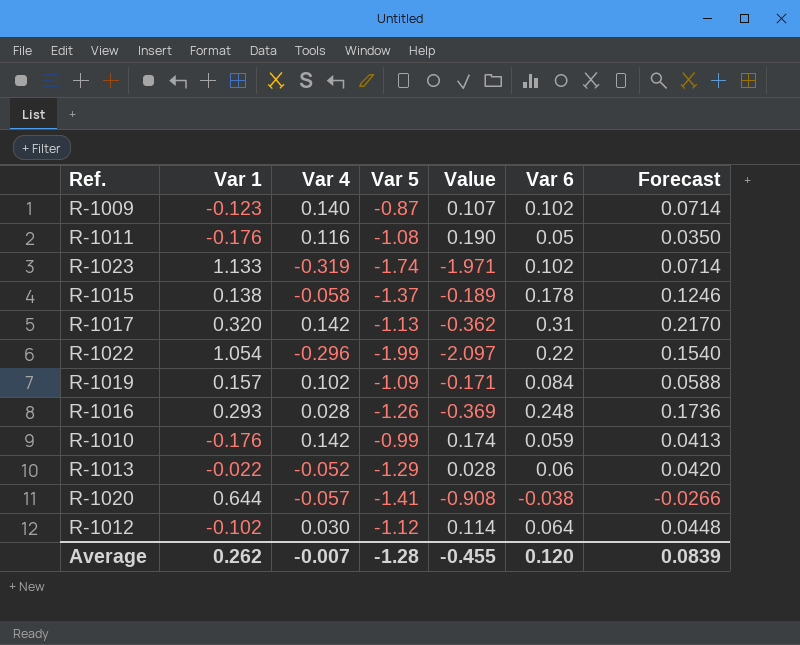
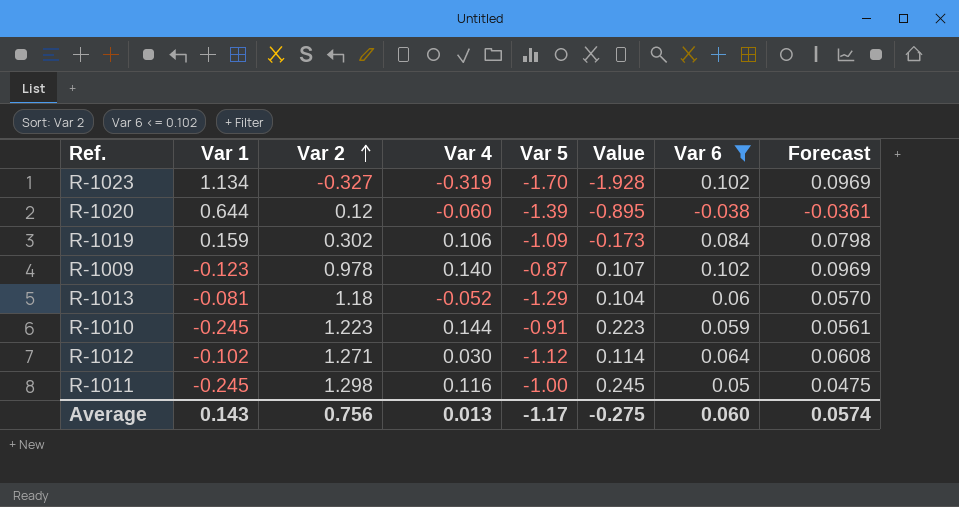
filter: none -> Var 6 <= 0.102
row order: none -> Var 2 ascending
column Var 2 | position: none -> 3
column Forecast | formula: [Var 6] * 0.7 -> [Var 6] * 0.95
R-1023 | Var 1: 1.133 -> 1.134
R-1023 | Var 5: -1.74 -> -1.70
R-1023 | Value: -1.971 -> -1.928
R-1020 | Var 4: -0.057 -> -0.060
R-1020 | Var 5: -1.41 -> -1.39
R-1020 | Value: -0.908 -> -0.895
R-1019 | Var 1: 0.157 -> 0.159
R-1019 | Var 4: 0.102 -> 0.106
R-1019 | Value: -0.171 -> -0.173
R-1013 | Var 1: -0.022 -> -0.081
R-1013 | Value: 0.028 -> 0.104
R-1010 | Var 1: -0.176 -> -0.245
R-1010 | Var 4: 0.142 -> 0.144
R-1010 | Var 5: -0.99 -> -0.91
R-1010 | Value: 0.174 -> 0.223
R-1011 | Var 1: -0.176 -> -0.245
R-1011 | Var 5: -1.08 -> -1.00
R-1011 | Value: 0.190 -> 0.245
Average | Var 1: 0.262 -> 0.143
Average | Var 4: -0.007 -> 0.013
Average | Var 5: -1.28 -> -1.17
Average | Value: -0.455 -> -0.275
Average | Var 6: 0.120 -> 0.060
Average | Forecast: 0.0839 -> 0.0574

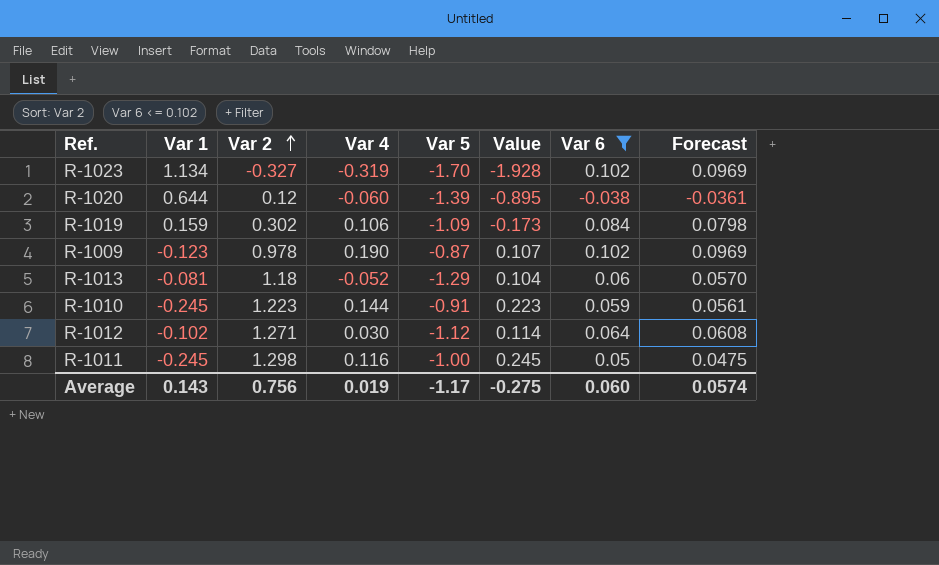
R-1009 | Var 4: 0.140 -> 0.190
Average | Var 4: 0.013 -> 0.019

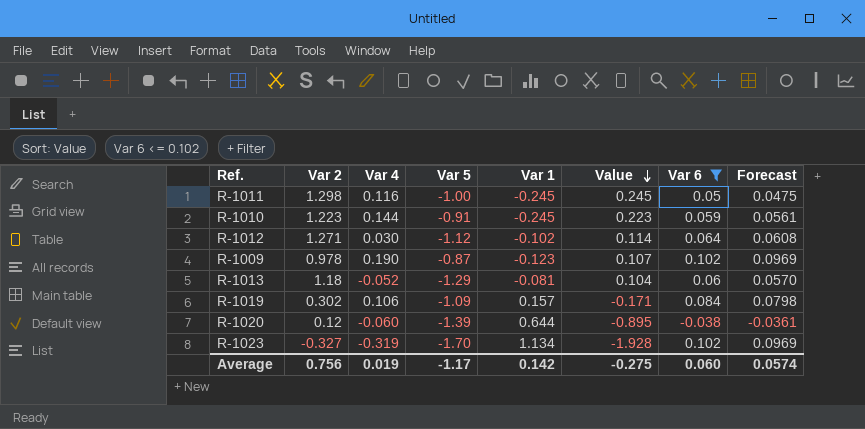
row order: Var 2 ascending -> Value descending
column Var 1 | position: 2 -> 5
R-1019 | Var 1: 0.159 -> 0.157
R-1019 | Value: -0.173 -> -0.171
Average | Var 1: 0.143 -> 0.142

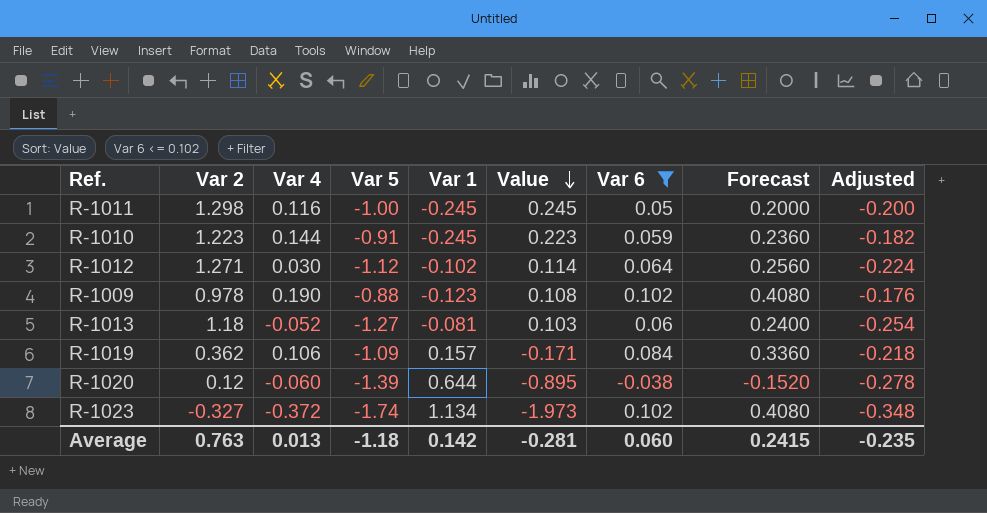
column Forecast | formula: [Var 6] * 0.95 -> [Var 6] * 4
column Adjusted | formula: none -> [Var 5] * 0.2
R-1009 | Var 5: -0.87 -> -0.88
R-1009 | Value: 0.107 -> 0.108
R-1013 | Var 5: -1.29 -> -1.27
R-1013 | Value: 0.104 -> 0.103
R-1019 | Var 2: 0.302 -> 0.362
R-1023 | Var 4: -0.319 -> -0.372
R-1023 | Var 5: -1.70 -> -1.74
R-1023 | Value: -1.928 -> -1.973
Average | Var 2: 0.756 -> 0.763
Average | Var 4: 0.019 -> 0.013
Average | Var 5: -1.17 -> -1.18
Average | Value: -0.275 -> -0.281
Average | Forecast: 0.0574 -> 0.2415

